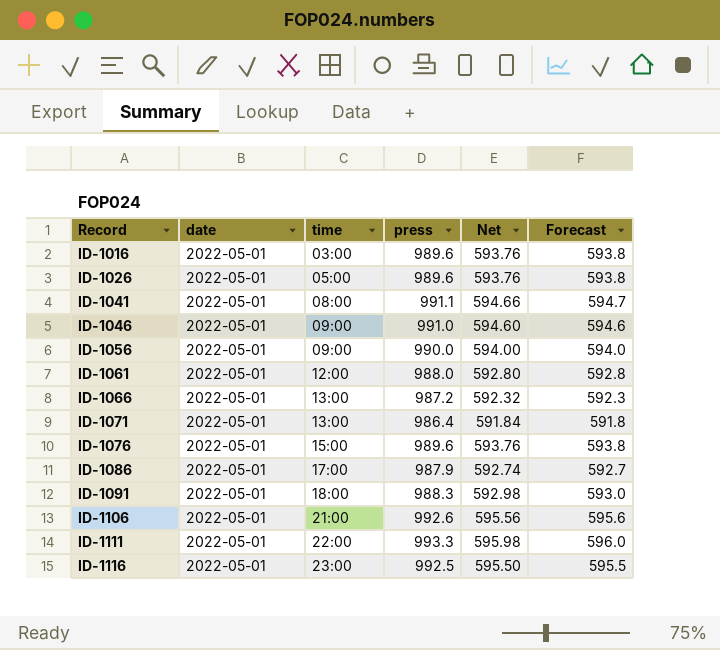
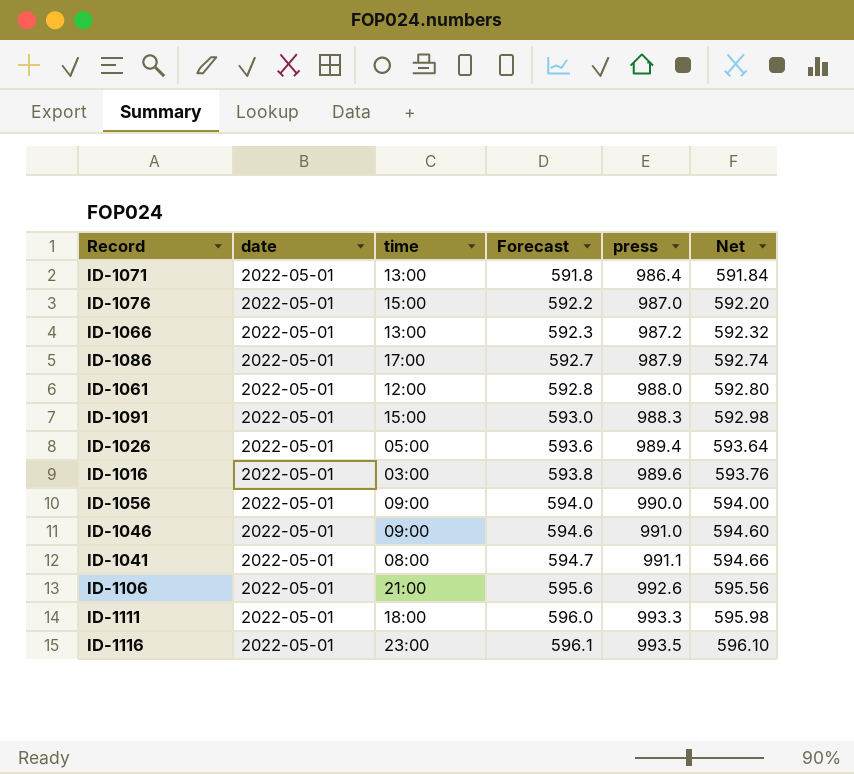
row order: Record ascending -> Forecast ascending
column Forecast | position: 6 -> 4
ID-1076 | Forecast: 593.8 -> 592.2
ID-1076 | press: 989.6 -> 987.0
ID-1076 | Net: 593.76 -> 592.20
ID-1091 | time: 18:00 -> 15:00
ID-1026 | Forecast: 593.8 -> 593.6
ID-1026 | press: 989.6 -> 989.4
ID-1026 | Net: 593.76 -> 593.64
ID-1111 | time: 22:00 -> 18:00
ID-1116 | Forecast: 595.5 -> 596.1
ID-1116 | press: 992.5 -> 993.5
ID-1116 | Net: 595.50 -> 596.10

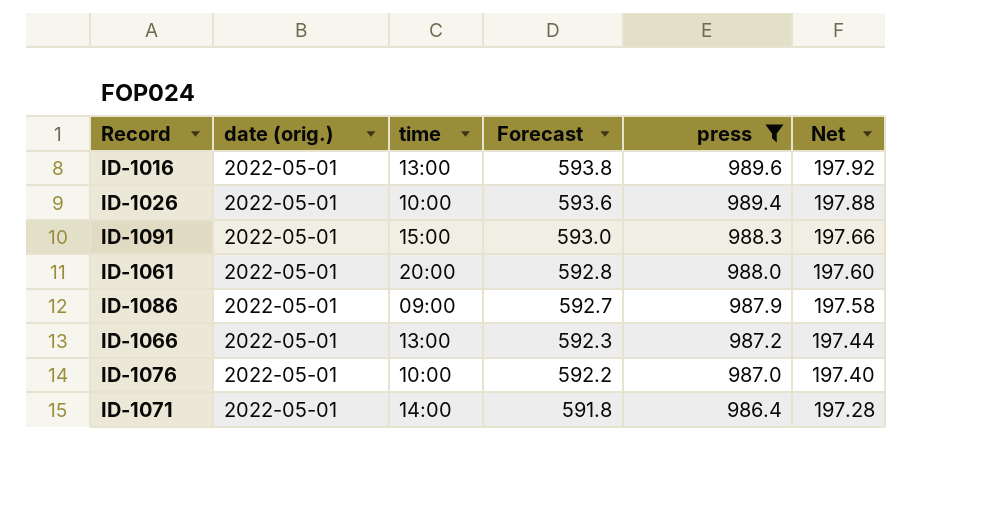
filter: none -> press <= 989.6
row order: Forecast ascending -> Forecast descending
column name: date -> date (orig.)
column Net | formula: [press] * 0.6 -> [press] * 0.2
ID-1016 | time: 03:00 -> 13:00
ID-1026 | time: 05:00 -> 10:00
ID-1061 | time: 12:00 -> 20:00
ID-1086 | time: 17:00 -> 09:00
ID-1076 | time: 15:00 -> 10:00
ID-1071 | time: 13:00 -> 14:00

